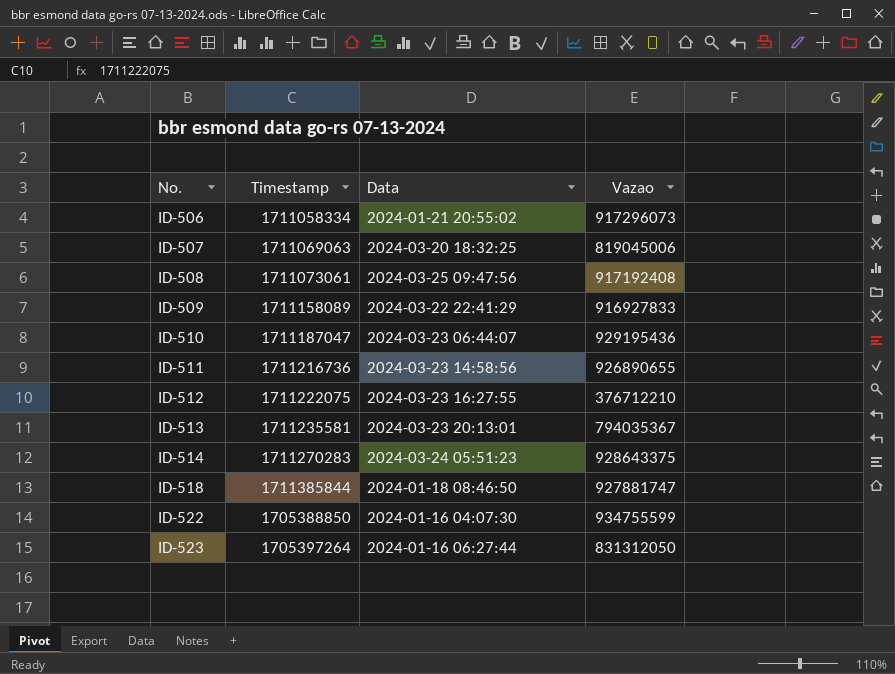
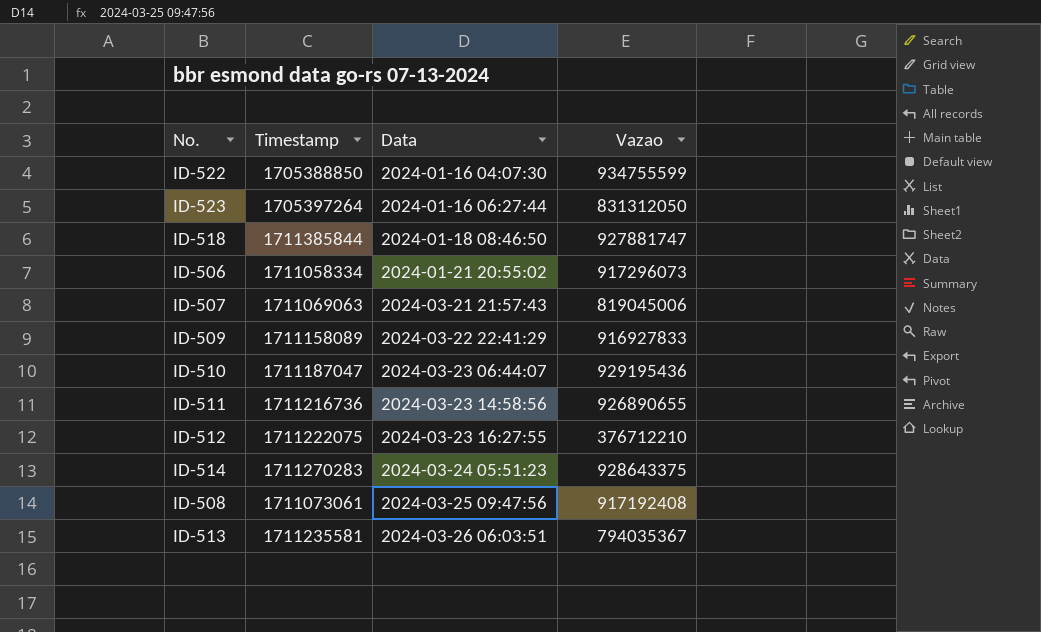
row order: No. ascending -> Data ascending
ID-507 | Data: 2024-03-20 18:32:25 -> 2024-03-21 21:57:43
ID-513 | Data: 2024-03-23 20:13:01 -> 2024-03-26 06:03:51

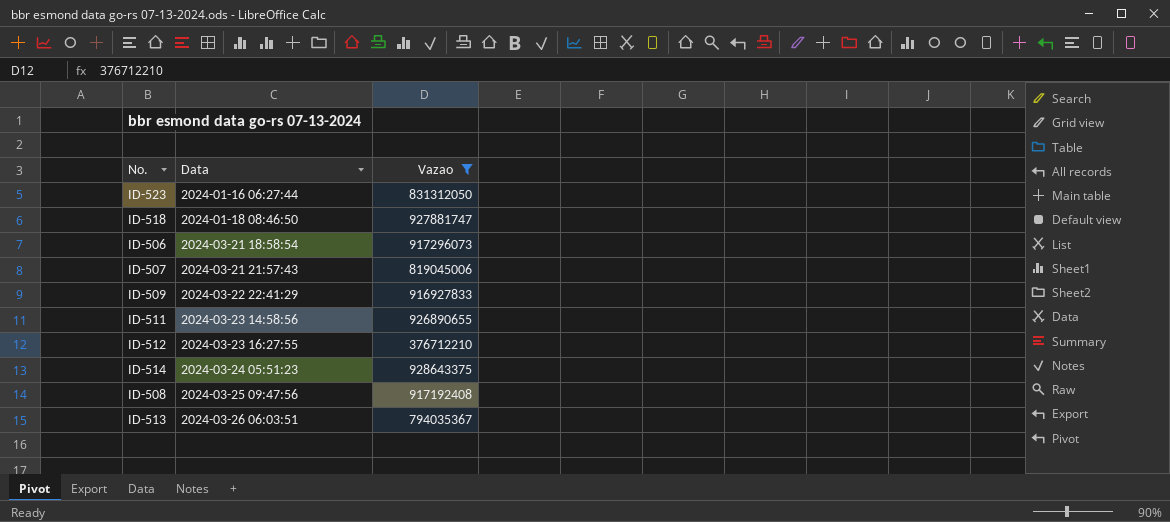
filter: none -> Vazao <= 928643375
column Timestamp | position: 2 -> none
ID-506 | Data: 2024-01-21 20:55:02 -> 2024-03-21 18:58:54

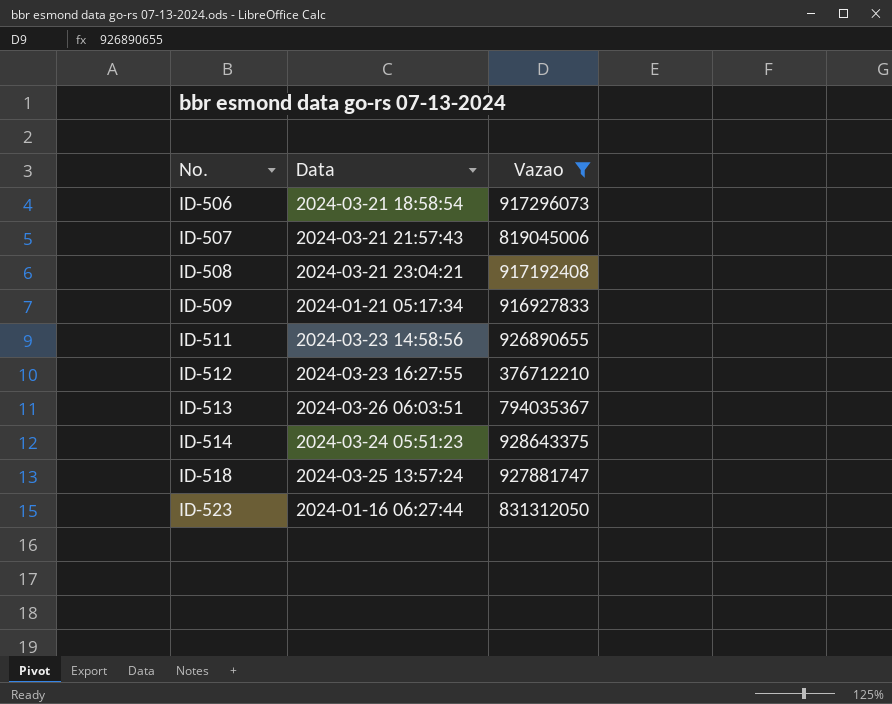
row order: Data ascending -> No. ascending
ID-508 | Data: 2024-03-25 09:47:56 -> 2024-03-21 23:04:21
ID-509 | Data: 2024-03-22 22:41:29 -> 2024-01-21 05:17:34
ID-518 | Data: 2024-01-18 08:46:50 -> 2024-03-25 13:57:24

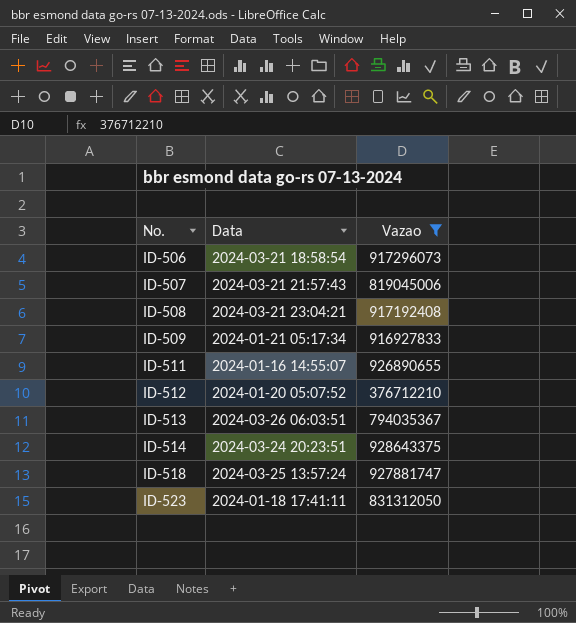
ID-511 | Data: 2024-03-23 14:58:56 -> 2024-01-16 14:55:07
ID-512 | Data: 2024-03-23 16:27:55 -> 2024-01-20 05:07:52
ID-514 | Data: 2024-03-24 05:51:23 -> 2024-03-24 20:23:51
ID-523 | Data: 2024-01-16 06:27:44 -> 2024-01-18 17:41:11

